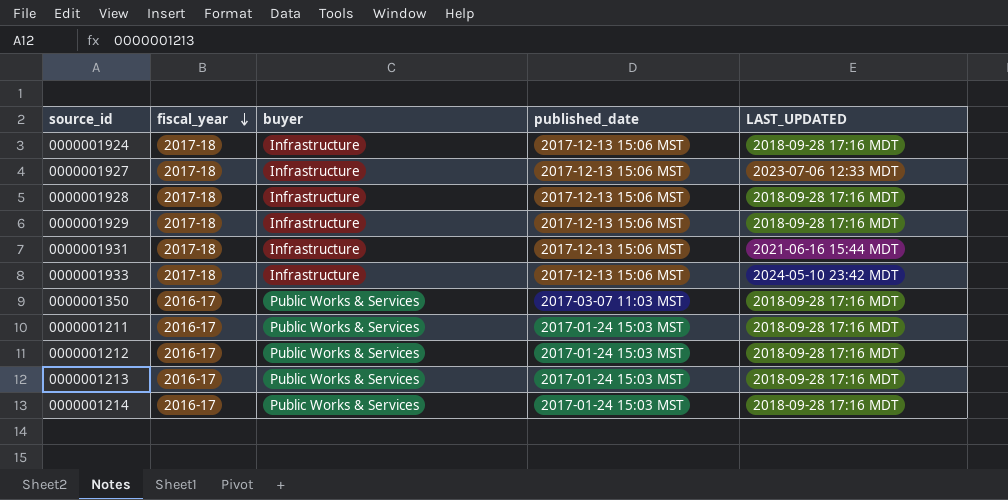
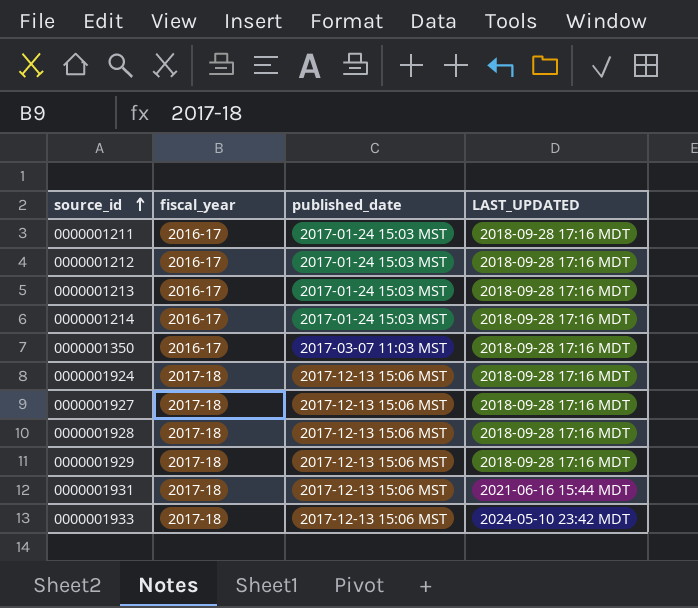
row order: fiscal_year descending -> source_id ascending
column buyer | position: 3 -> none
0000001927 | LAST_UPDATED: 2023-07-06 12:33 MDT -> 2018-09-28 17:16 MDT

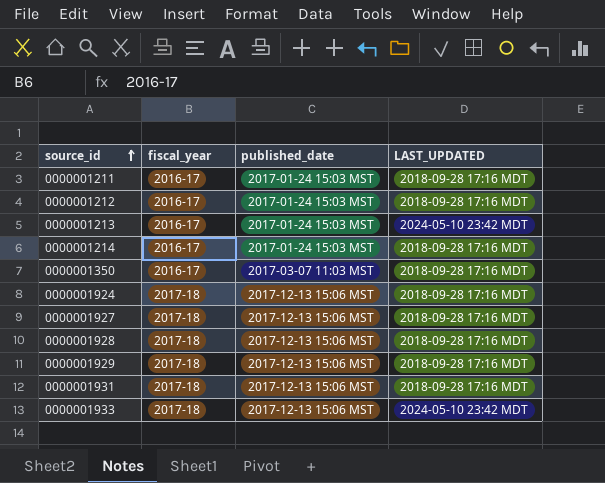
0000001213 | LAST_UPDATED: 2018-09-28 17:16 MDT -> 2024-05-10 23:42 MDT
0000001931 | LAST_UPDATED: 2021-06-16 15:44 MDT -> 2018-09-28 17:16 MDT

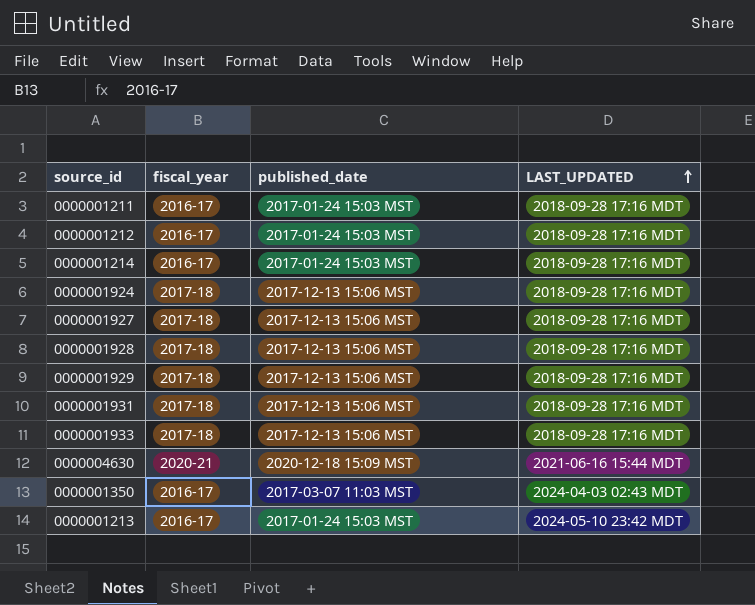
row order: source_id ascending -> LAST_UPDATED ascending
0000001933 | LAST_UPDATED: 2024-05-10 23:42 MDT -> 2018-09-28 17:16 MDT
row 0000004630: none -> 2020-21 | 2020-12-18 15:09 MST | 2021-06-16 15:44 MDT
0000001350 | LAST_UPDATED: 2018-09-28 17:16 MDT -> 2024-04-03 02:43 MDT

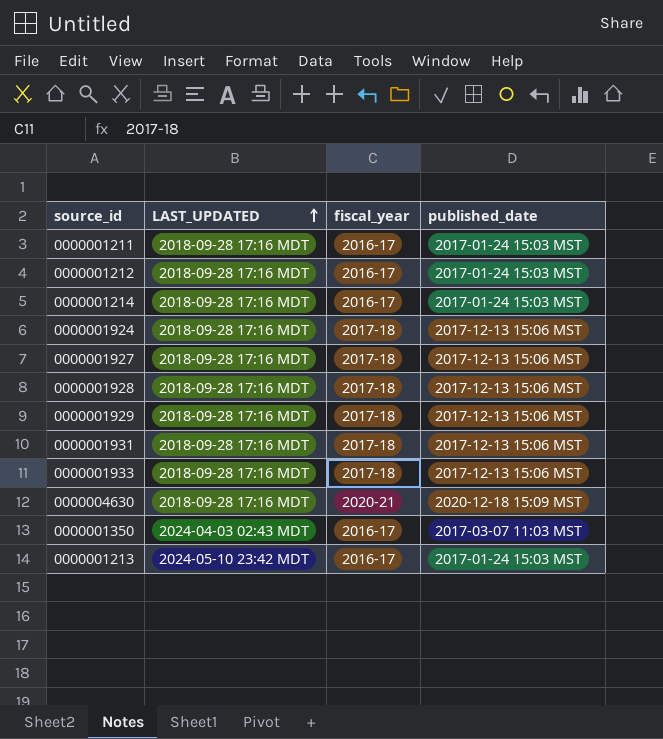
column LAST_UPDATED | position: 4 -> 2
0000004630 | LAST_UPDATED: 2021-06-16 15:44 MDT -> 2018-09-28 17:16 MDT

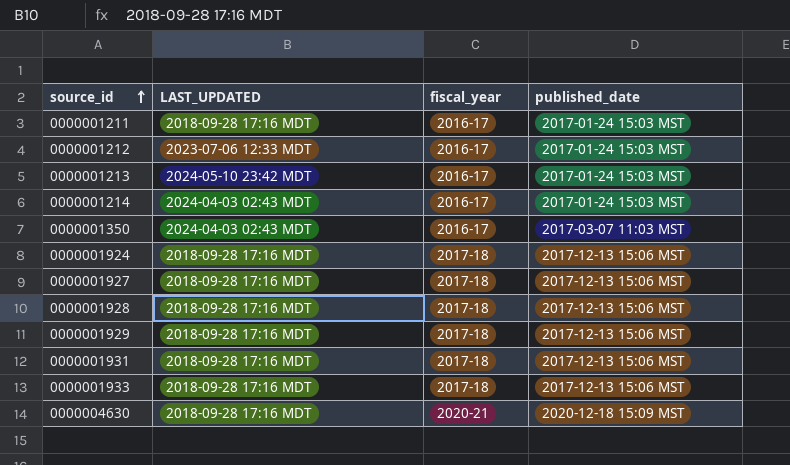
row order: LAST_UPDATED ascending -> source_id ascending
0000001212 | LAST_UPDATED: 2018-09-28 17:16 MDT -> 2023-07-06 12:33 MDT
0000001214 | LAST_UPDATED: 2018-09-28 17:16 MDT -> 2024-04-03 02:43 MDT

